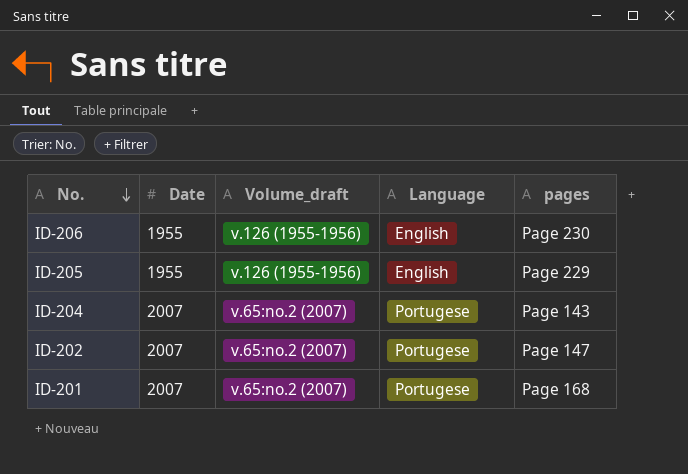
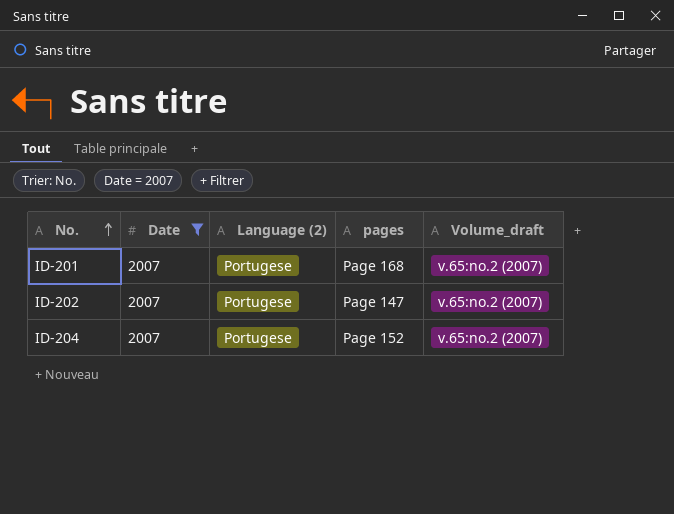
filter: none -> Date = 2007
row order: No. descending -> No. ascending
column name: Language -> Language (2)
column Volume_draft | position: 3 -> 5
ID-204 | pages: Page 143 -> Page 152

